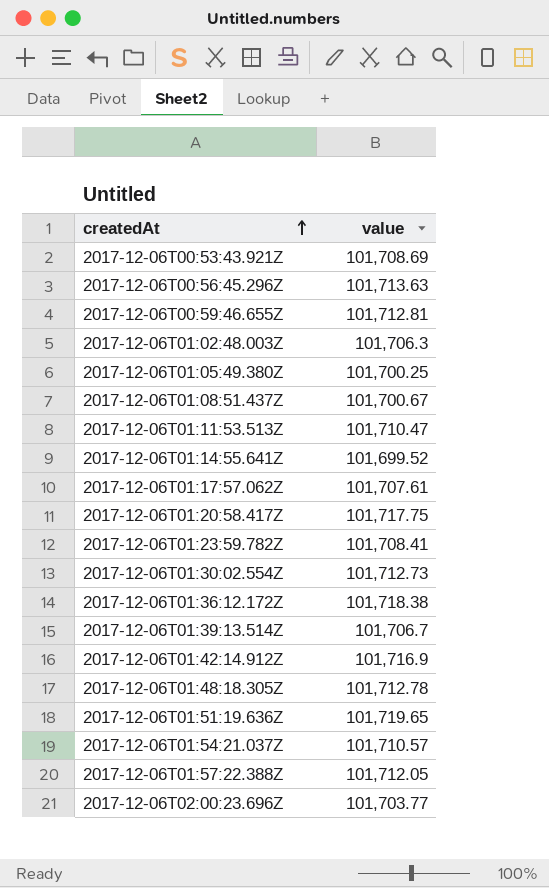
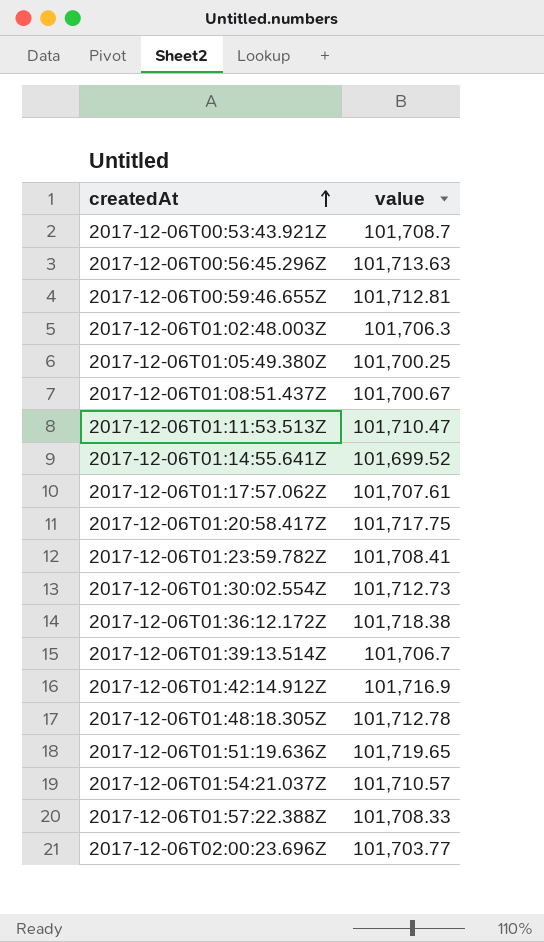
2017-12-06T00:53:43.921Z | value: 101,708.69 -> 101,708.7
2017-12-06T01:57:22.388Z | value: 101,712.05 -> 101,708.33

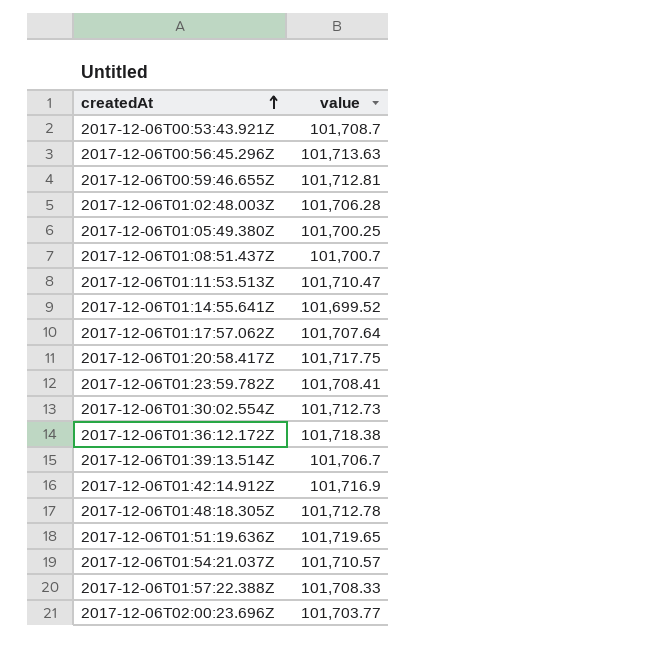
2017-12-06T01:02:48.003Z | value: 101,706.3 -> 101,706.28
2017-12-06T01:08:51.437Z | value: 101,700.67 -> 101,700.7
2017-12-06T01:17:57.062Z | value: 101,707.61 -> 101,707.64

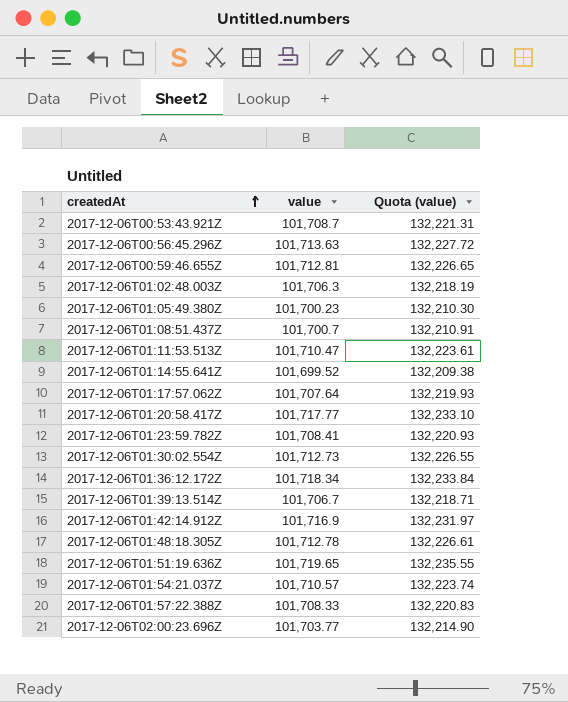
column Quota (value) | formula: none -> [value] * 1.3
2017-12-06T01:02:48.003Z | value: 101,706.28 -> 101,706.3
2017-12-06T01:05:49.380Z | value: 101,700.25 -> 101,700.23
2017-12-06T01:20:58.417Z | value: 101,717.75 -> 101,717.77
2017-12-06T01:36:12.172Z | value: 101,718.38 -> 101,718.34

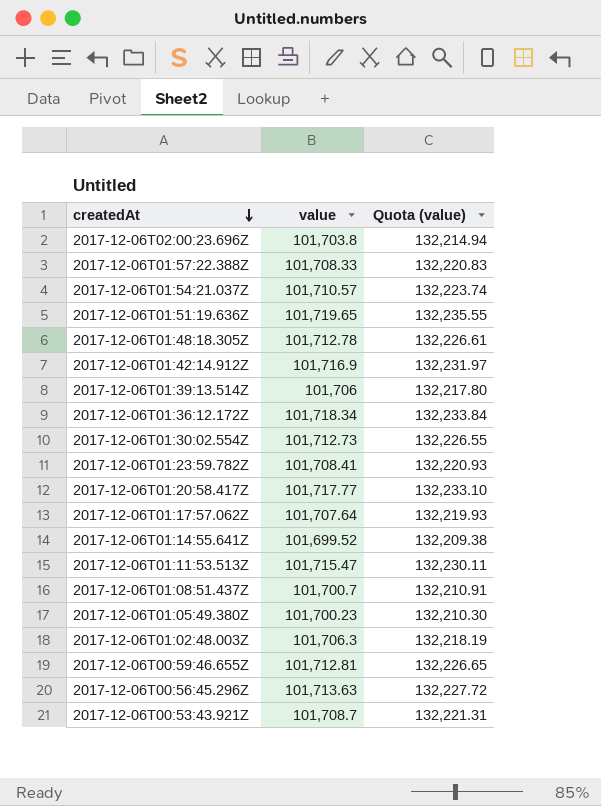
row order: createdAt ascending -> createdAt descending
2017-12-06T02:00:23.696Z | value: 101,703.77 -> 101,703.8
2017-12-06T02:00:23.696Z | Quota (value): 132,214.90 -> 132,214.94
2017-12-06T01:39:13.514Z | value: 101,706.7 -> 101,706
2017-12-06T01:39:13.514Z | Quota (value): 132,218.71 -> 132,217.80
2017-12-06T01:11:53.513Z | value: 101,710.47 -> 101,715.47
2017-12-06T01:11:53.513Z | Quota (value): 132,223.61 -> 132,230.11

